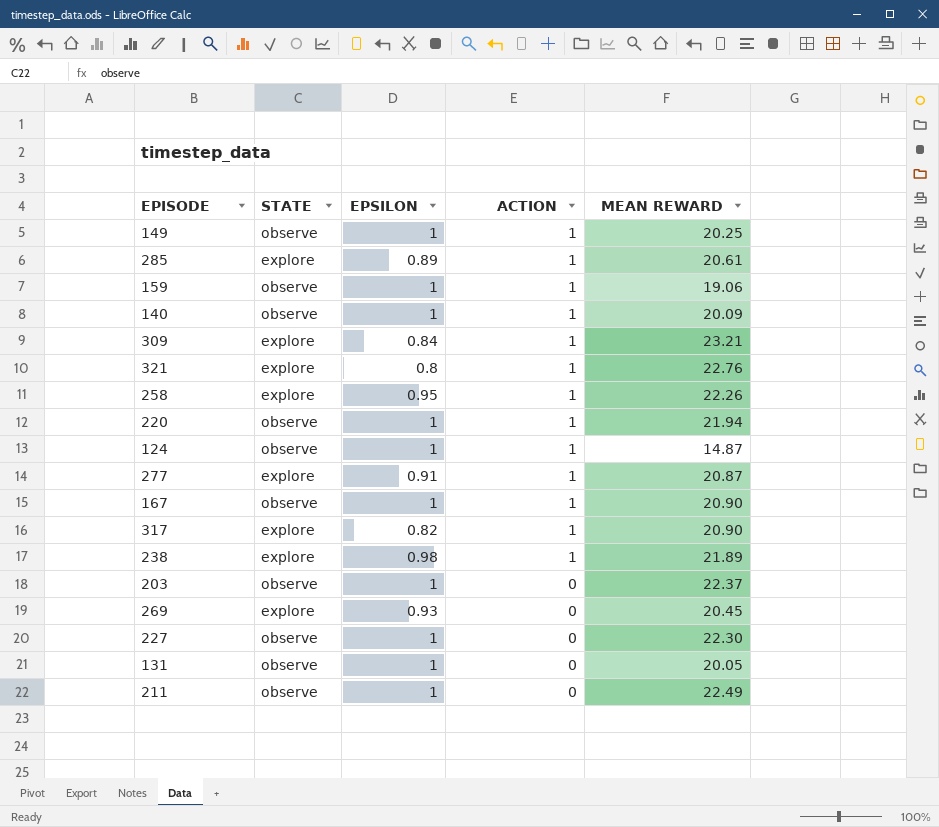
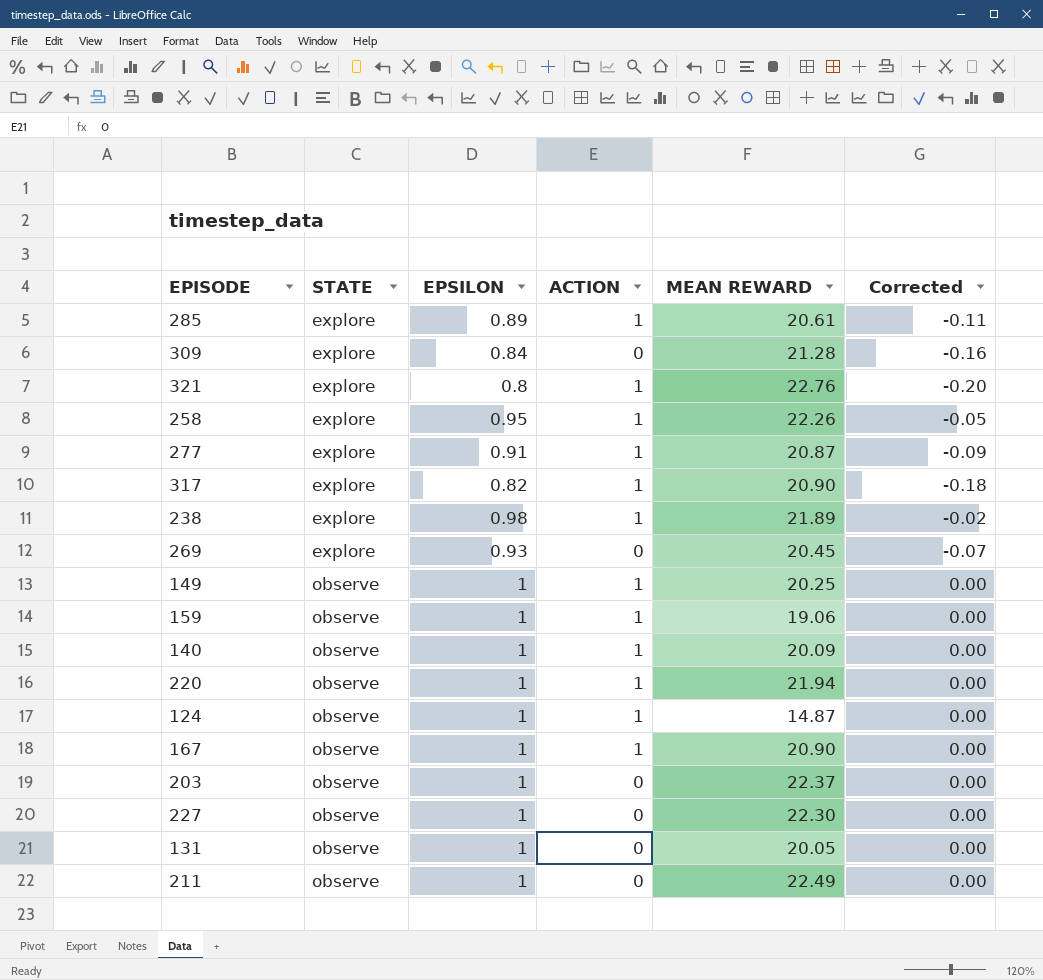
row order: ACTION descending -> STATE ascending
column Corrected | formula: none -> [EPSILON] - 1
309 | ACTION: 1 -> 0
309 | MEAN REWARD: 23.21 -> 21.28

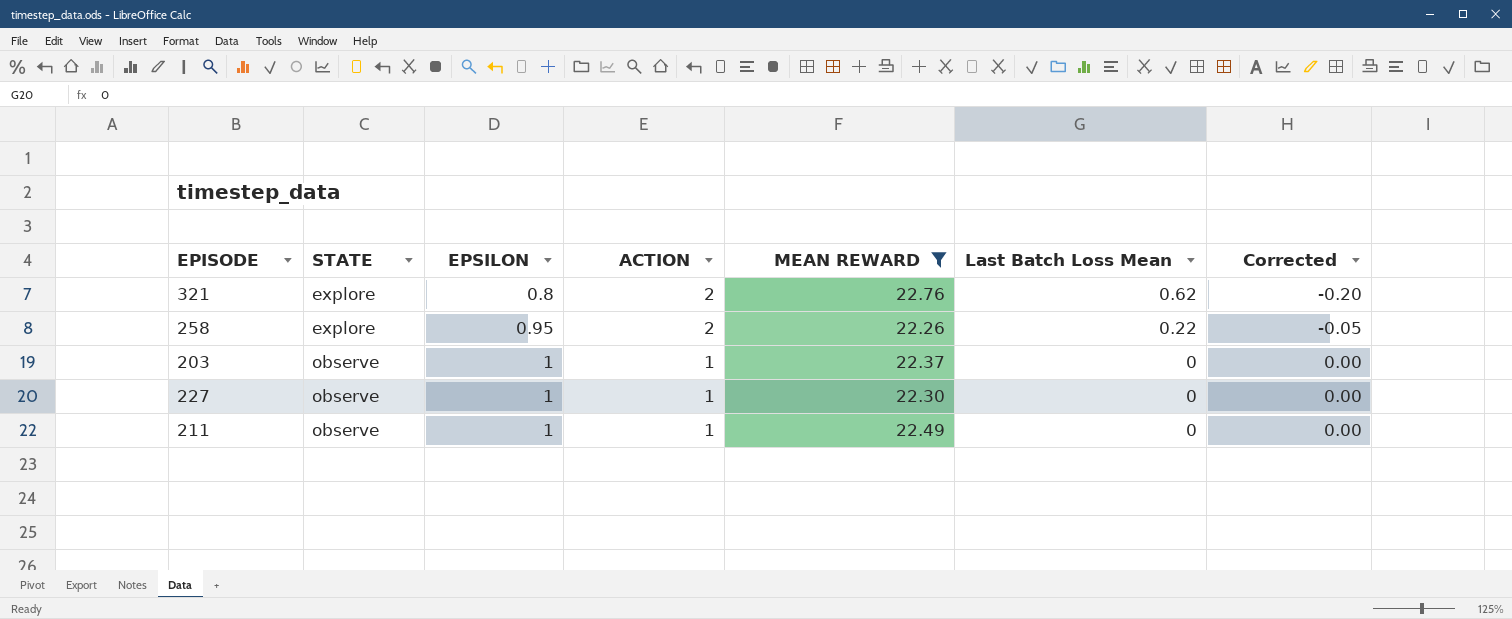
filter: none -> MEAN REWARD >= 22.26
column Last Batch Loss Mean | position: none -> 6
321 | ACTION: 1 -> 2
258 | ACTION: 1 -> 2
203 | ACTION: 0 -> 1
227 | ACTION: 0 -> 1
211 | ACTION: 0 -> 1

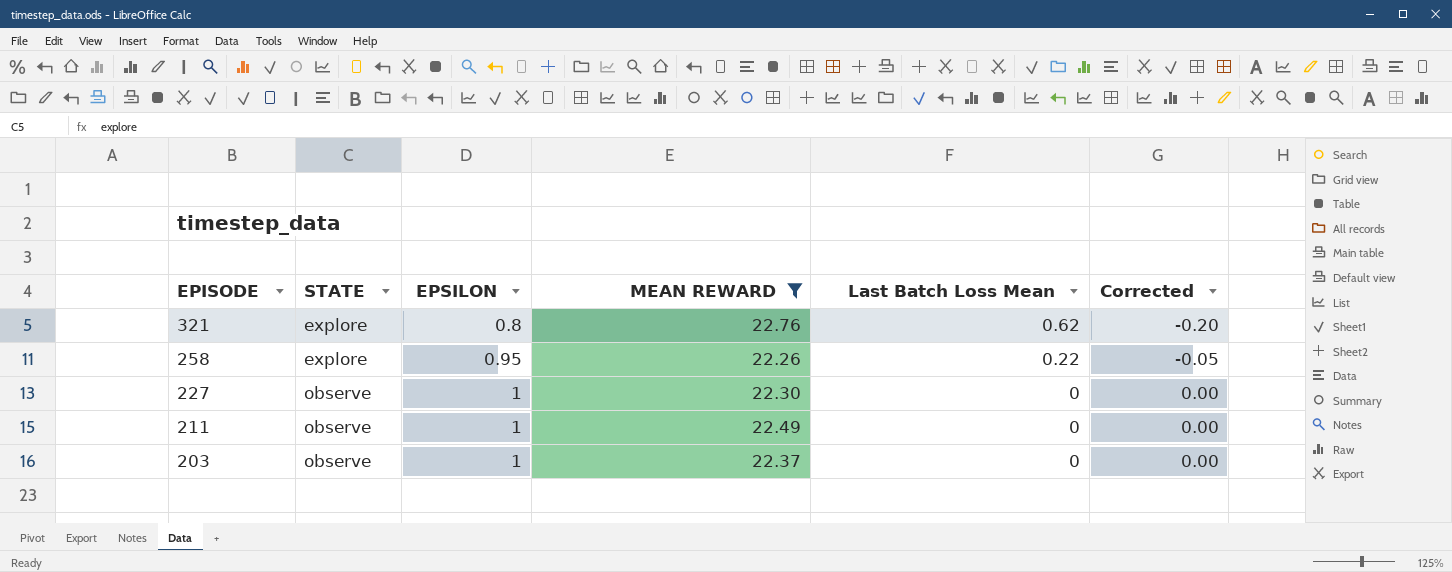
row order: STATE ascending -> EPISODE descending
column ACTION | position: 4 -> none

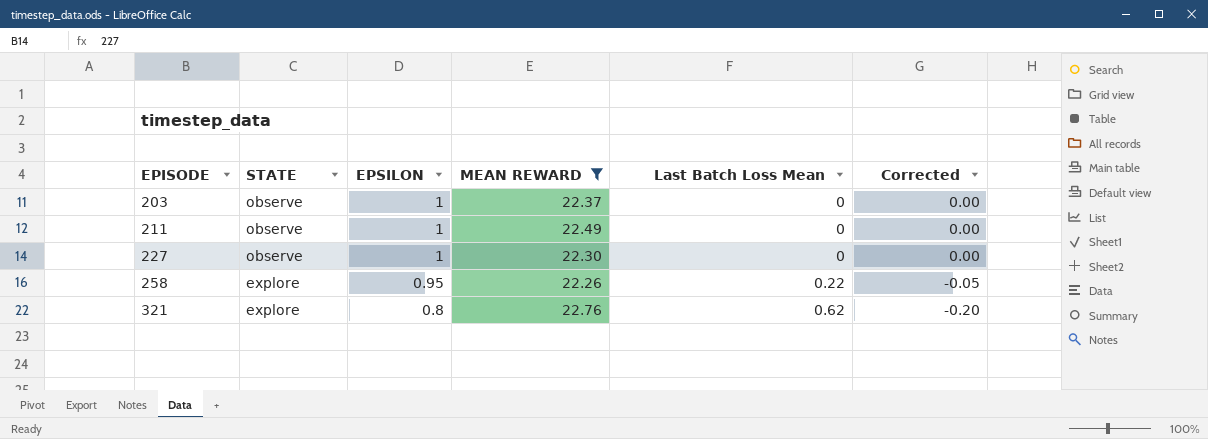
row order: EPISODE descending -> EPISODE ascending

